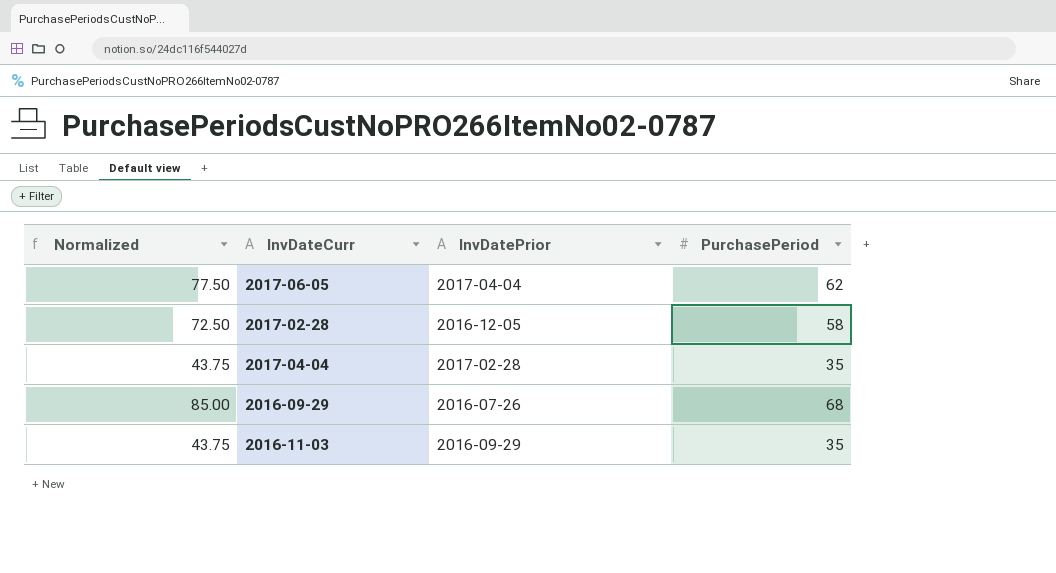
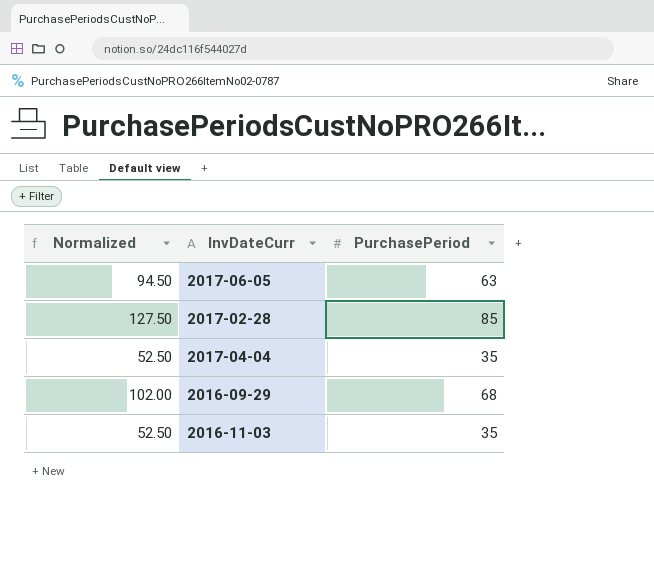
column InvDatePrior | position: 3 -> none
column Normalized | formula: [PurchasePeriod] * 1.25 -> [PurchasePeriod] * 1.5
2017-06-05 | PurchasePeriod: 62 -> 63
2017-02-28 | PurchasePeriod: 58 -> 85

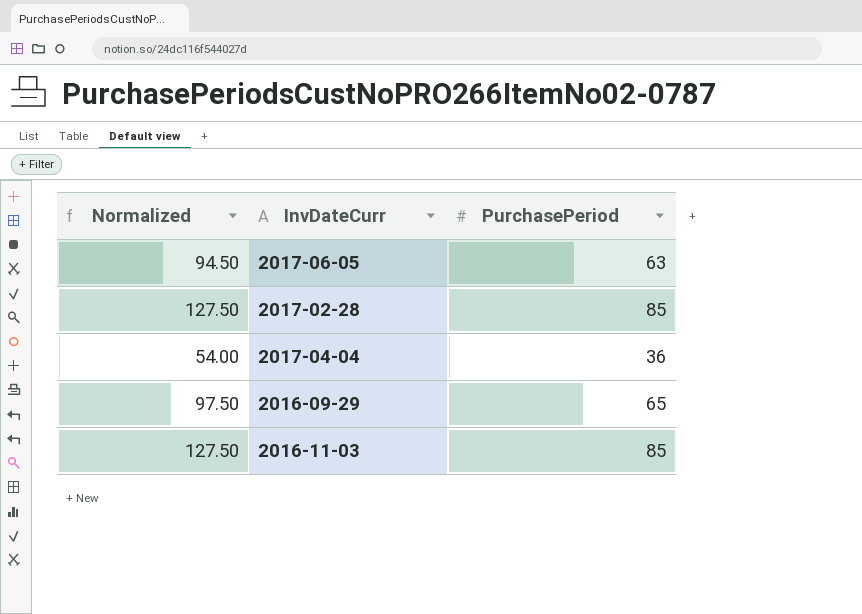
2017-04-04 | Normalized: 52.50 -> 54.00
2017-04-04 | PurchasePeriod: 35 -> 36
2016-09-29 | Normalized: 102.00 -> 97.50
2016-09-29 | PurchasePeriod: 68 -> 65
2016-11-03 | Normalized: 52.50 -> 127.50
2016-11-03 | PurchasePeriod: 35 -> 85

